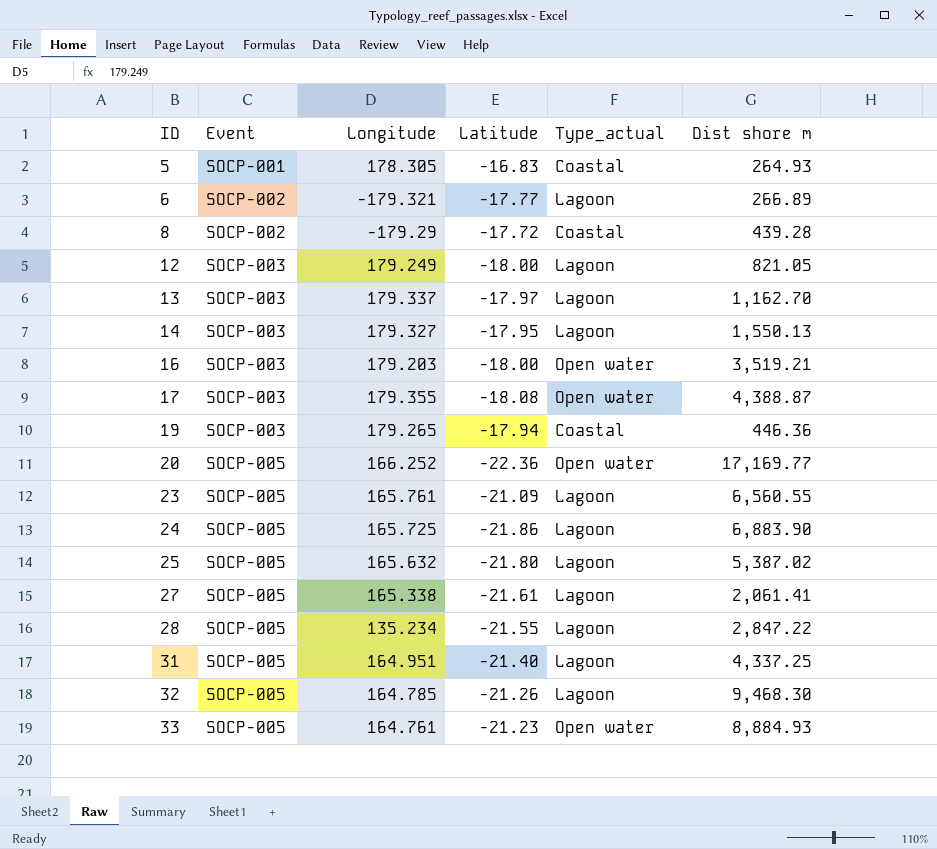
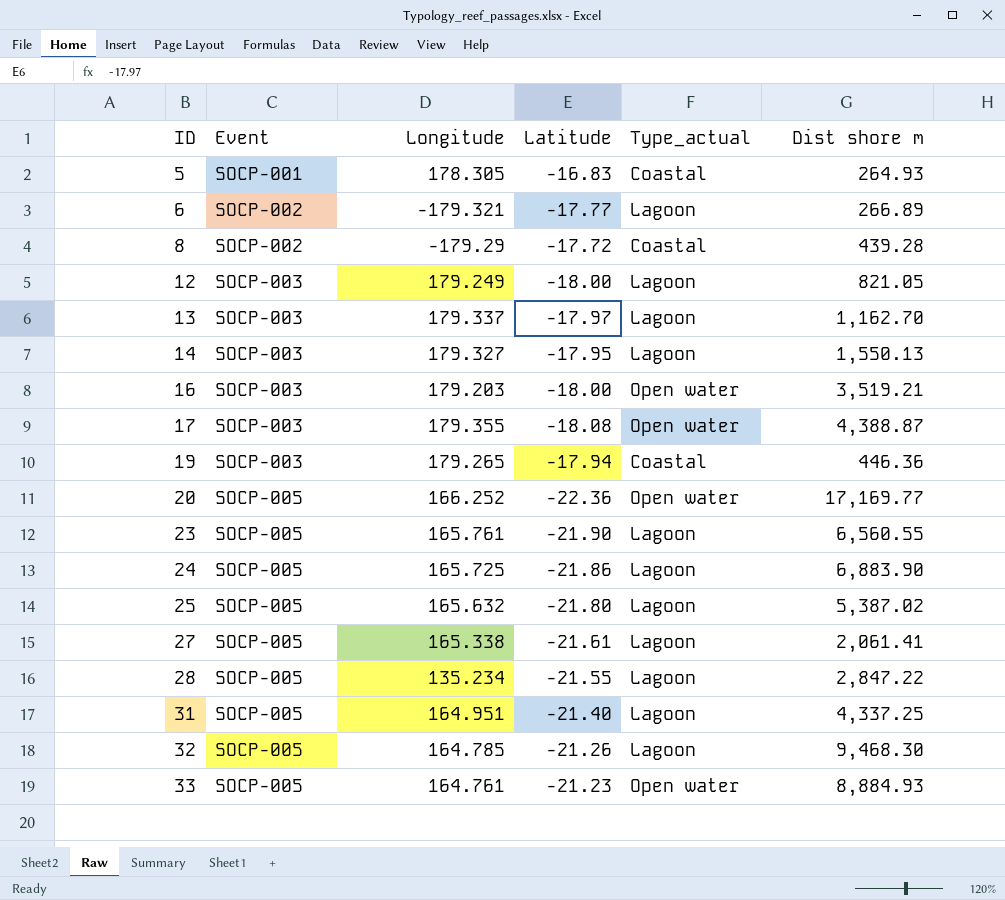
23 | Latitude: -21.09 -> -21.90

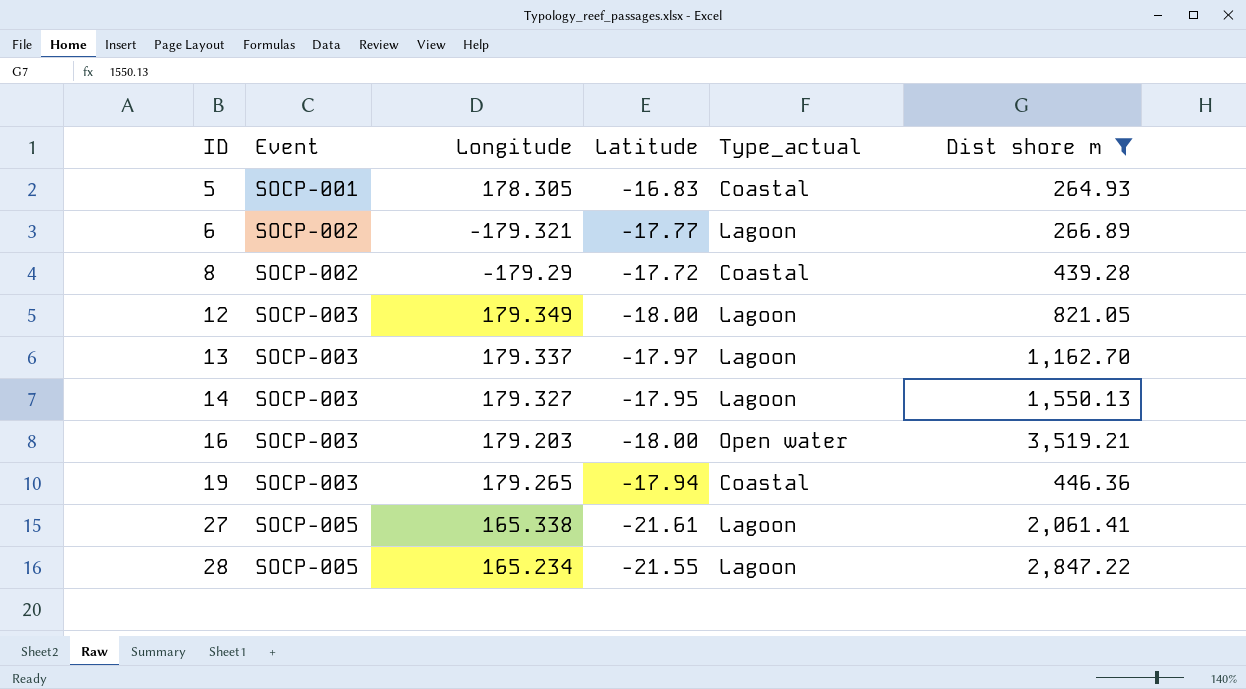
filter: none -> Dist shore m <= 3,519.21
12 | Longitude: 179.249 -> 179.349
28 | Longitude: 135.234 -> 165.234

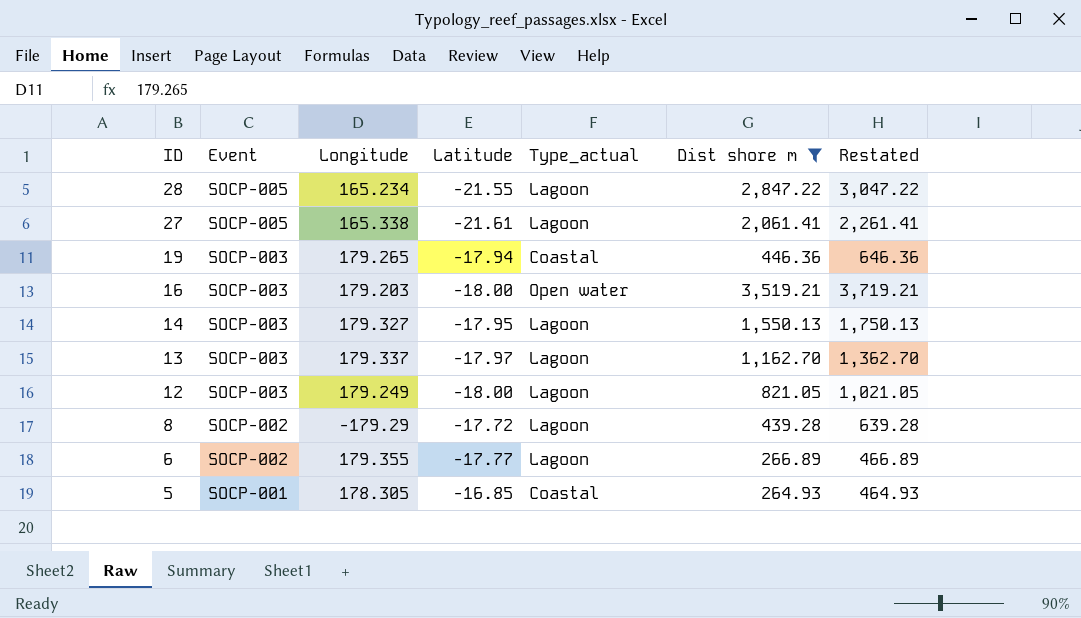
row order: ID ascending -> ID descending
column Restated | formula: none -> [Dist shore m] + 200
12 | Longitude: 179.349 -> 179.249
8 | Type_actual: Coastal -> Lagoon
6 | Longitude: -179.321 -> 179.355
5 | Latitude: -16.83 -> -16.85

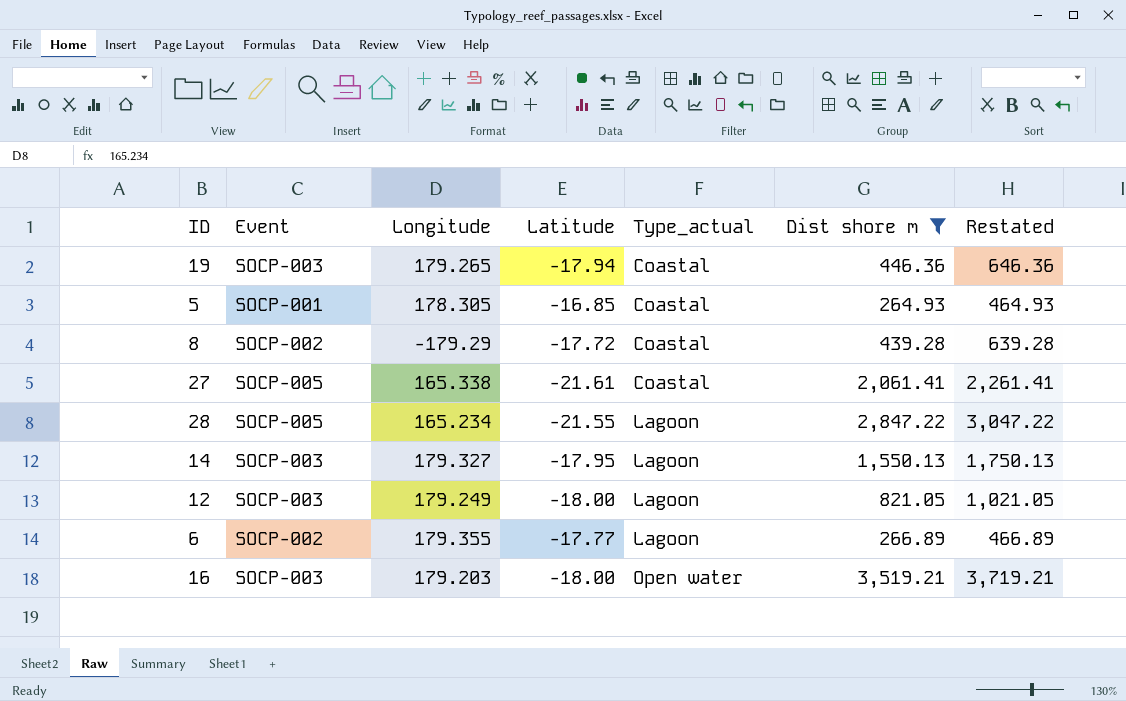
row order: ID descending -> Type_actual ascending
row 13: SOCP-003 | 179.337 | -17.97 | Lagoon | 1,162.70 | 1,362.70 -> none
8 | Type_actual: Lagoon -> Coastal
27 | Type_actual: Lagoon -> Coastal

